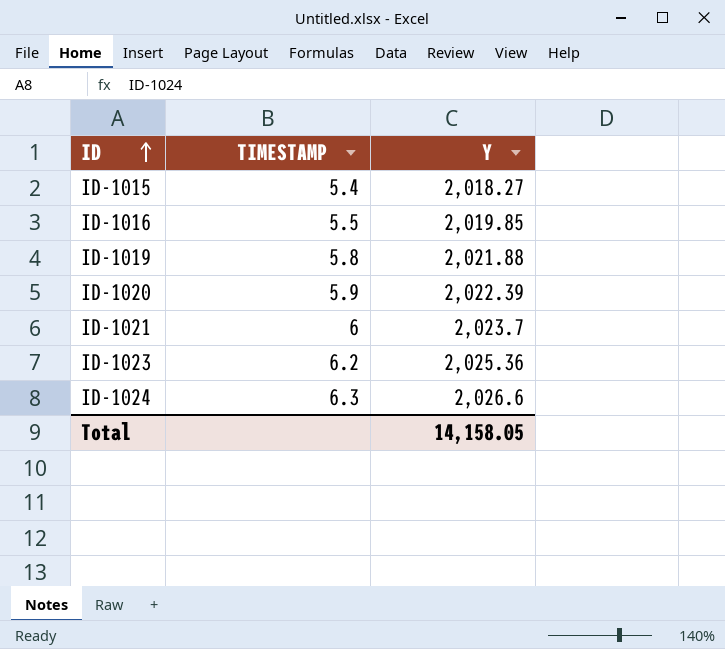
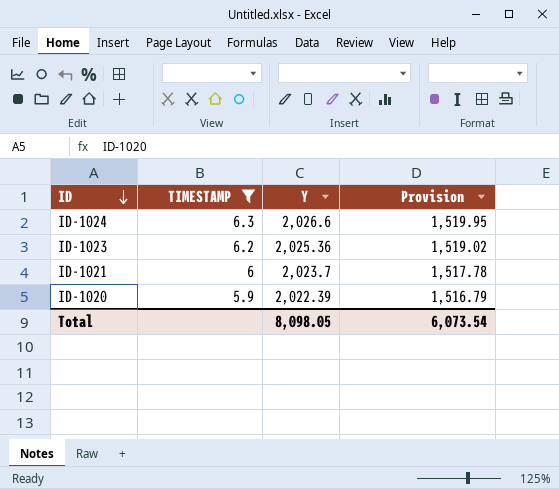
filter: none -> TIMESTAMP >= 5.9
row order: ID ascending -> ID descending
column Provision | formula: none -> [Y] * 0.75
Total | Y: 14,158.05 -> 8,098.05

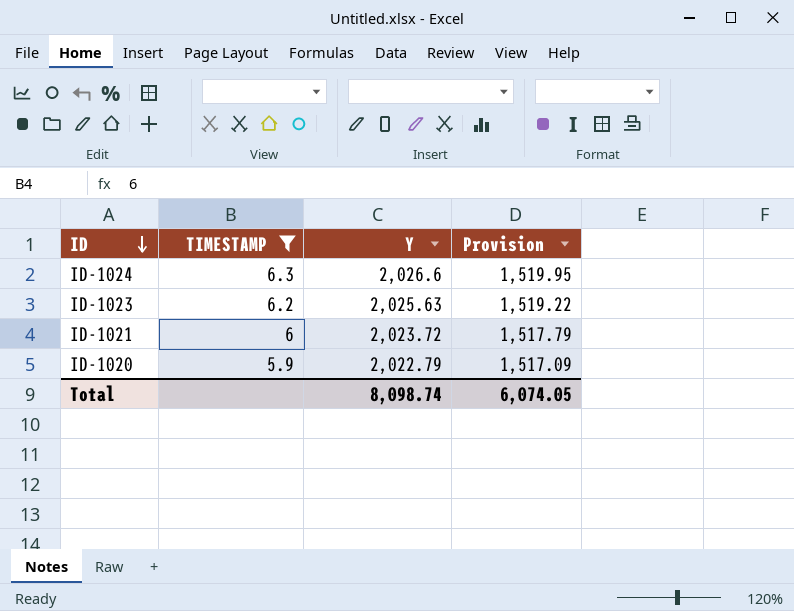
ID-1023 | Y: 2,025.36 -> 2,025.63
ID-1023 | Provision: 1,519.02 -> 1,519.22
ID-1021 | Y: 2,023.7 -> 2,023.72
ID-1021 | Provision: 1,517.78 -> 1,517.79
ID-1020 | Y: 2,022.39 -> 2,022.79
ID-1020 | Provision: 1,516.79 -> 1,517.09
Total | Y: 8,098.05 -> 8,098.74
Total | Provision: 6,073.54 -> 6,074.05

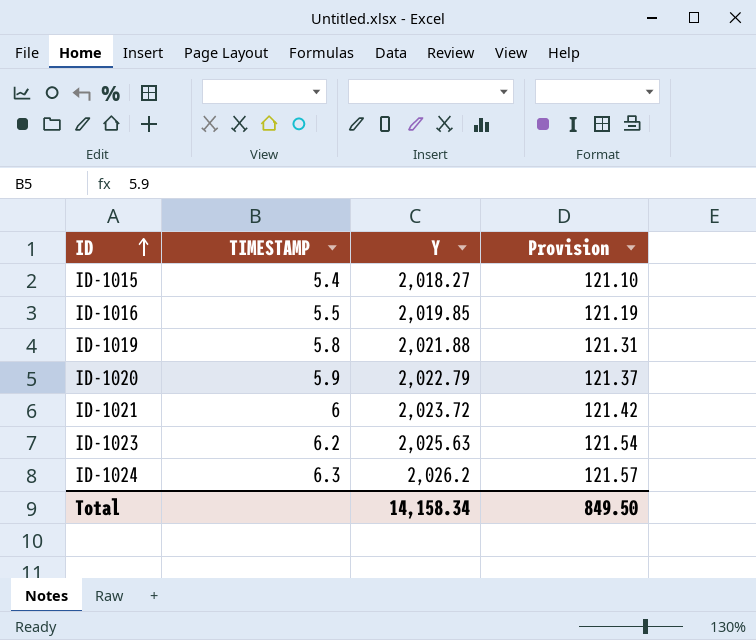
filter: TIMESTAMP >= 5.9 -> none
row order: ID descending -> ID ascending
column Provision | formula: [Y] * 0.75 -> [Y] * 0.06
ID-1024 | Y: 2,026.6 -> 2,026.2
Total | Y: 8,098.74 -> 14,158.34
Total | Provision: 6,074.05 -> 849.50

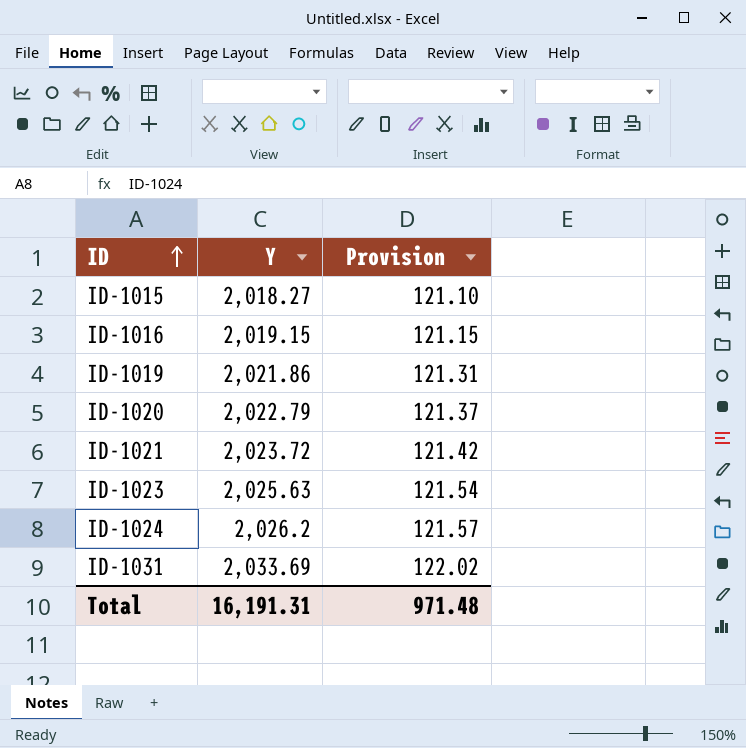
column TIMESTAMP | position: 2 -> none
ID-1016 | Y: 2,019.85 -> 2,019.15
ID-1016 | Provision: 121.19 -> 121.15
ID-1019 | Y: 2,021.88 -> 2,021.86
row ID-1031: none -> 2,033.69 | 122.02
Total | Y: 14,158.34 -> 16,191.31
Total | Provision: 849.50 -> 971.48

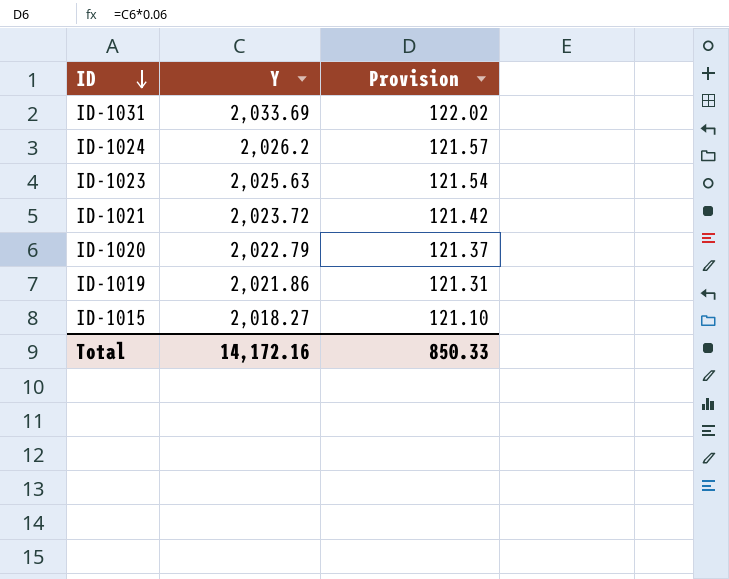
row order: ID ascending -> ID descending
row ID-1016: 2,019.15 | 121.15 -> none
Total | Y: 16,191.31 -> 14,172.16
Total | Provision: 971.48 -> 850.33

